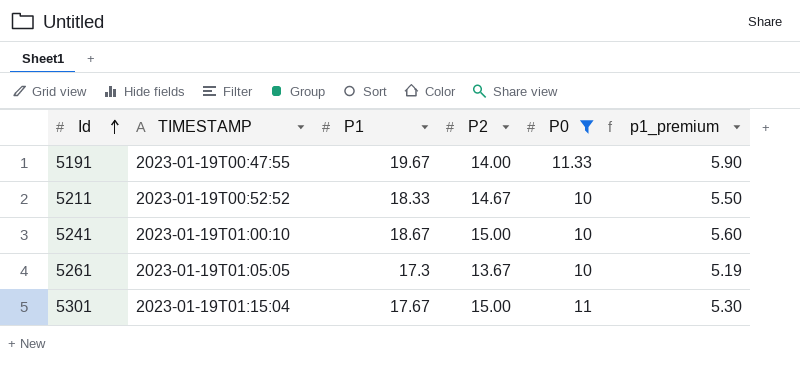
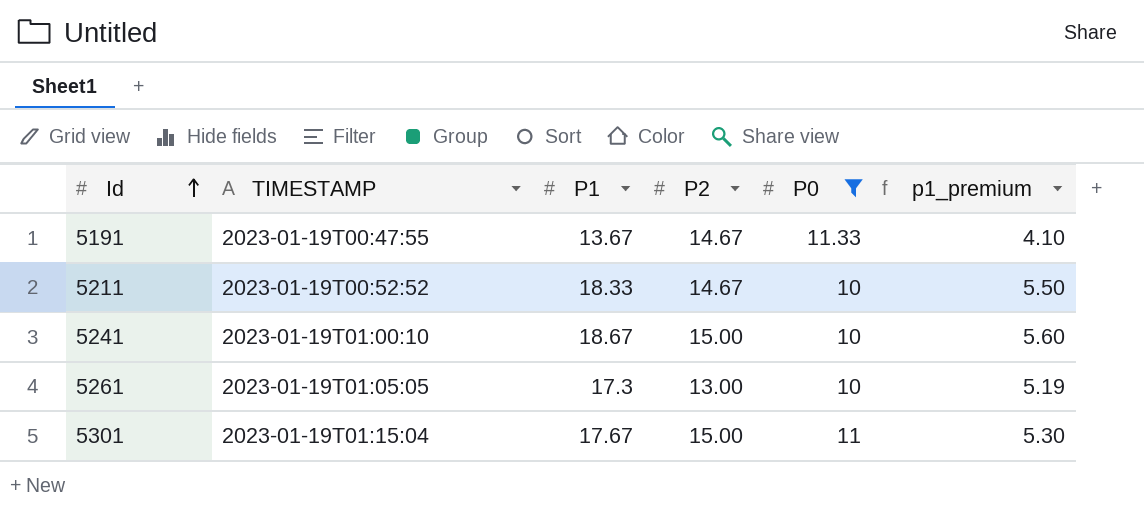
5191 | P1: 19.67 -> 13.67
5191 | P2: 14.00 -> 14.67
5191 | p1_premium: 5.90 -> 4.10
5261 | P2: 13.67 -> 13.00

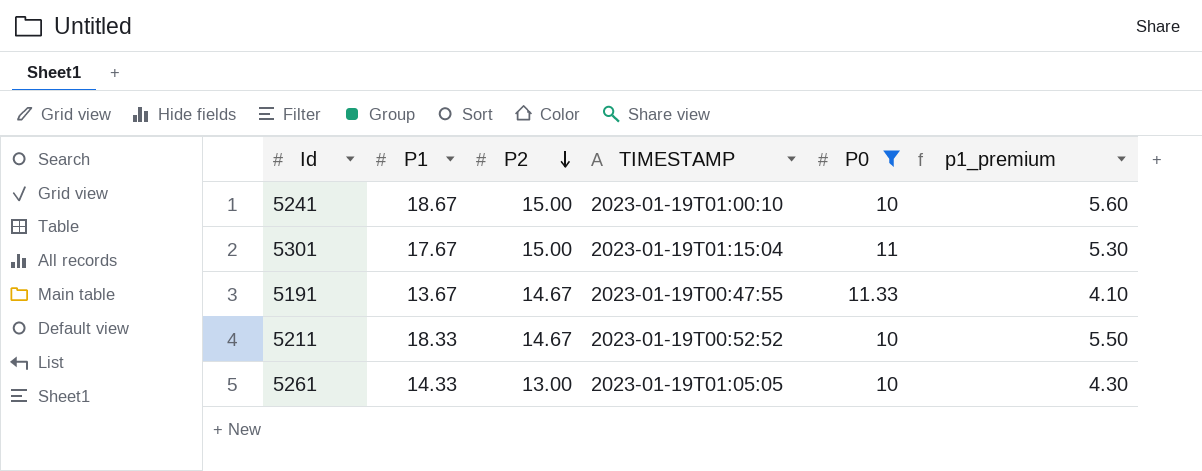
row order: Id ascending -> P2 descending
column TIMESTAMP | position: 2 -> 4
5261 | P1: 17.3 -> 14.33
5261 | p1_premium: 5.19 -> 4.30

